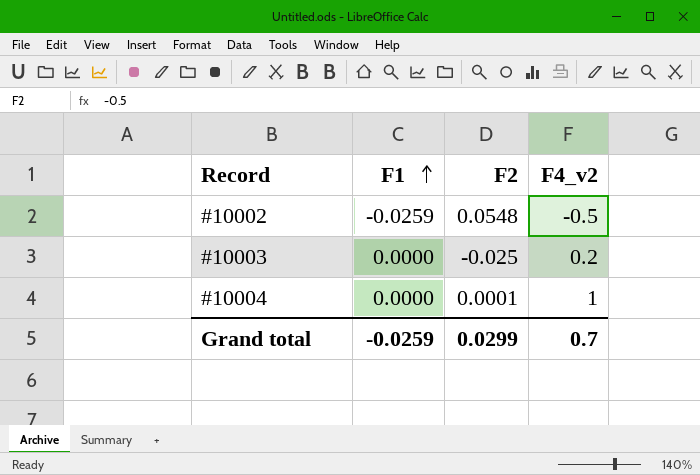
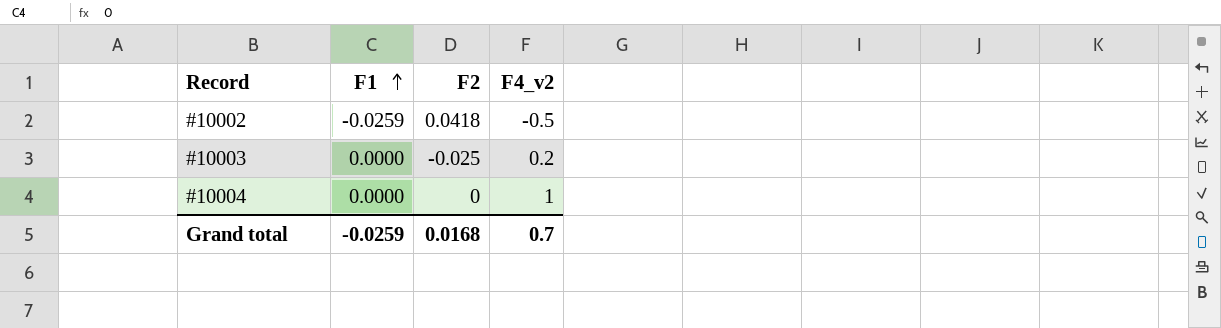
#10002 | F2: 0.0548 -> 0.0418
#10004 | F2: 0.0001 -> 0
Grand total | F2: 0.0299 -> 0.0168

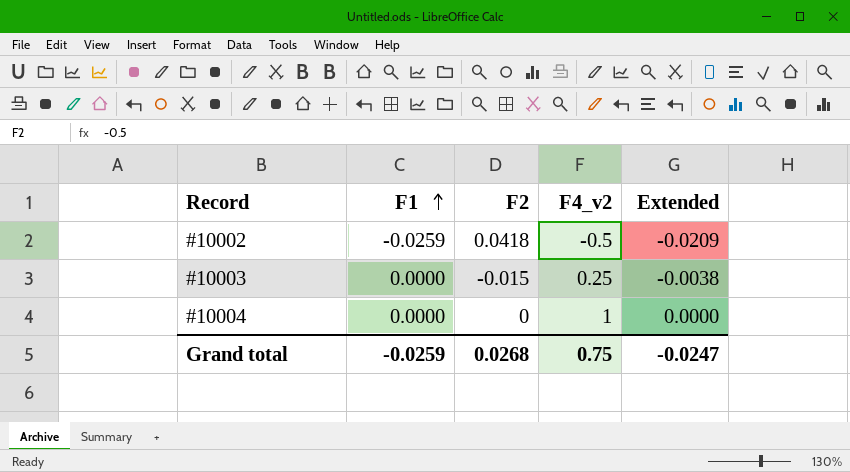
column Extended | formula: none -> [F2] * [F4_v2]
#10003 | F2: -0.025 -> -0.015
#10003 | F4_v2: 0.2 -> 0.25
Grand total | F2: 0.0168 -> 0.0268
Grand total | F4_v2: 0.7 -> 0.75

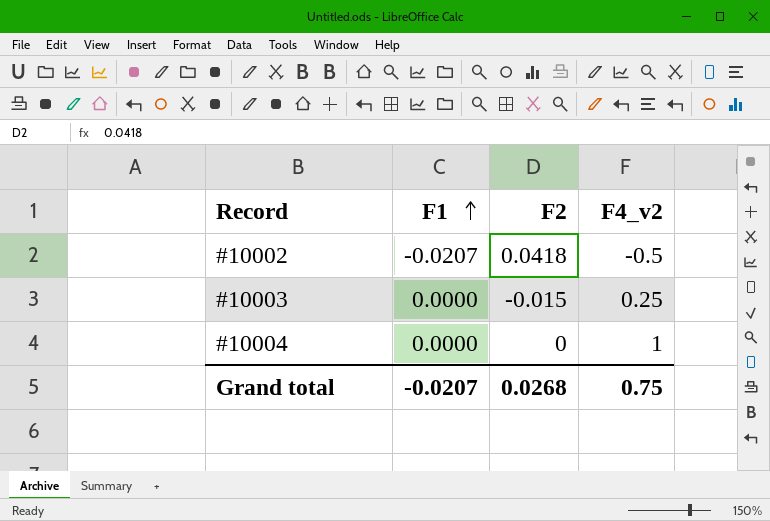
column Extended | formula: [F2] * [F4_v2] -> none
#10002 | F1: -0.0259 -> -0.0207
Grand total | F1: -0.0259 -> -0.0207

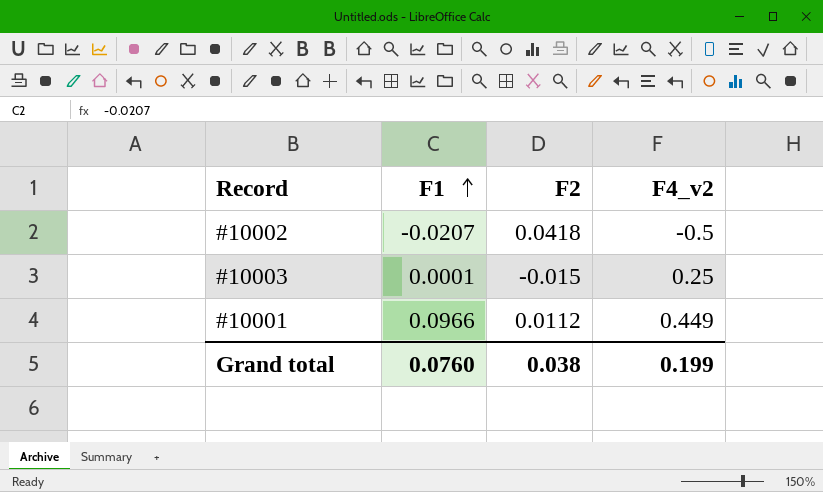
row #10004: 0.0000 | 0 | 1 -> none
#10003 | F1: 0.0000 -> 0.0001
row #10001: none -> 0.0966 | 0.0112 | 0.449
Grand total | F1: -0.0207 -> 0.0760
Grand total | F2: 0.0268 -> 0.038
Grand total | F4_v2: 0.75 -> 0.199

